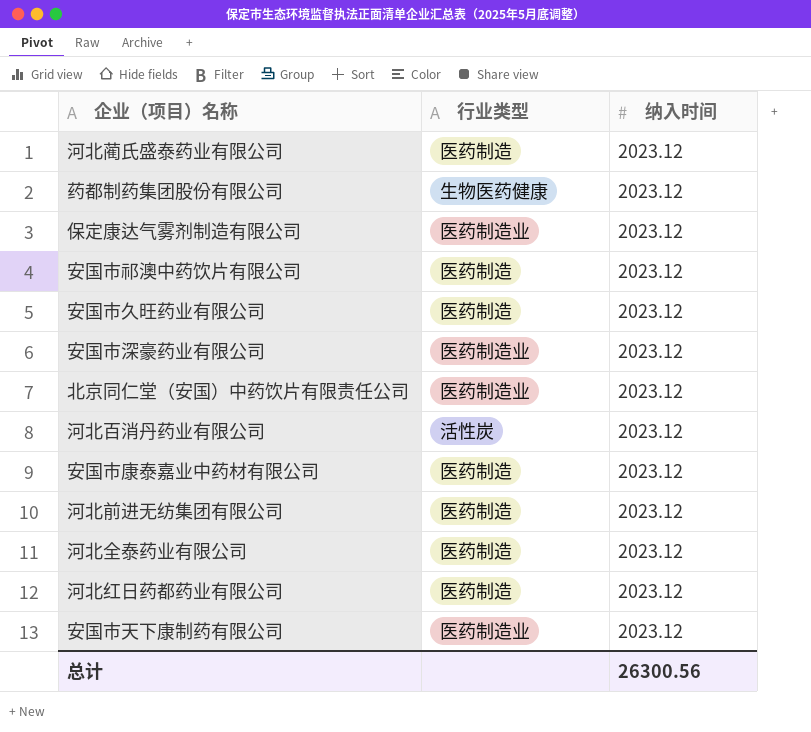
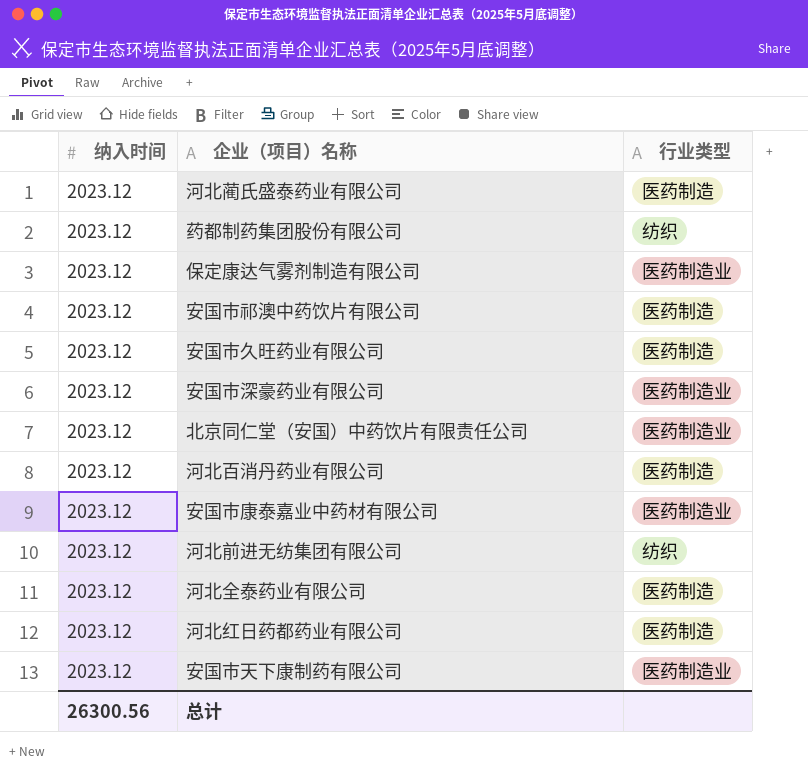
column 纳入时间 | position: 3 -> 1
药都制药集团股份有限公司 | 行业类型: 生物医药健康 -> 纺织
河北百消丹药业有限公司 | 行业类型: 活性炭 -> 医药制造
安国市康泰嘉业中药材有限公司 | 行业类型: 医药制造 -> 医药制造业
河北前进无纺集团有限公司 | 行业类型: 医药制造 -> 纺织

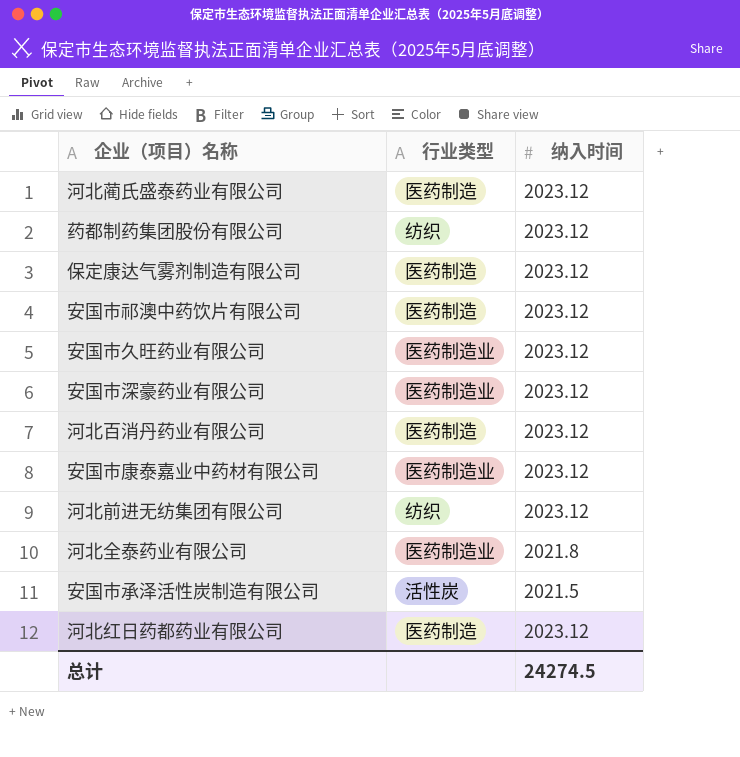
column 纳入时间 | position: 1 -> 3
row 北京同仁堂（安国）中药饮片有限责任公司: 2023.12 | 医药制造业 -> none
row 安国市天下康制药有限公司: 2023.12 | 医药制造业 -> none
保定康达气雾剂制造有限公司 | 行业类型: 医药制造业 -> 医药制造
安国市久旺药业有限公司 | 行业类型: 医药制造 -> 医药制造业
河北全泰药业有限公司 | 行业类型: 医药制造 -> 医药制造业
河北全泰药业有限公司 | 纳入时间: 2023.12 -> 2021.8
row 安国市承泽活性炭制造有限公司: none -> 活性炭 | 2021.5
总计 | 纳入时间: 26300.56 -> 24274.5

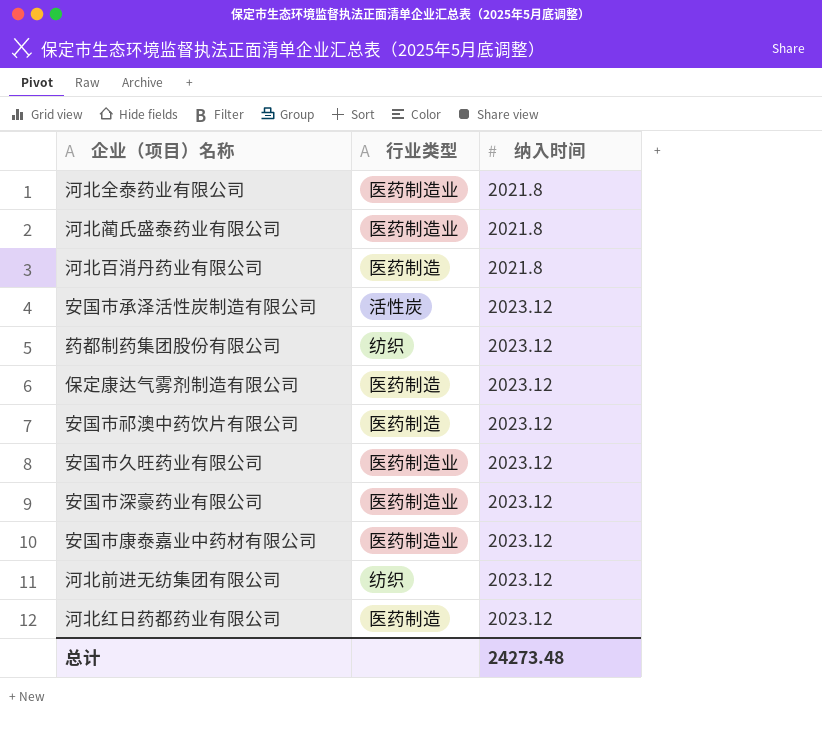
row order: none -> 纳入时间 ascending
河北蔺氏盛泰药业有限公司 | 行业类型: 医药制造 -> 医药制造业
河北蔺氏盛泰药业有限公司 | 纳入时间: 2023.12 -> 2021.8
河北百消丹药业有限公司 | 纳入时间: 2023.12 -> 2021.8
安国市承泽活性炭制造有限公司 | 纳入时间: 2021.5 -> 2023.12
总计 | 纳入时间: 24274.5 -> 24273.48

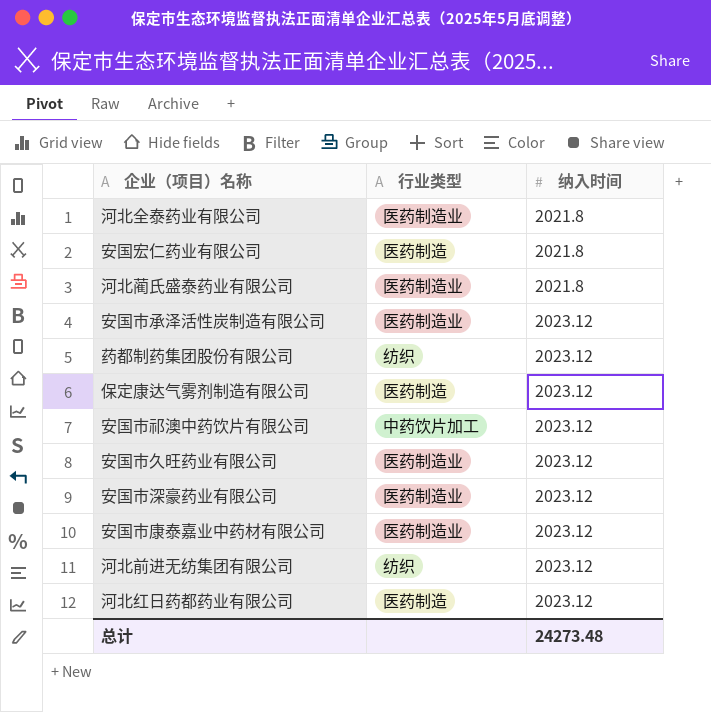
row 河北百消丹药业有限公司: 医药制造 | 2021.8 -> none
row 安国宏仁药业有限公司: none -> 医药制造 | 2021.8
安国市承泽活性炭制造有限公司 | 行业类型: 活性炭 -> 医药制造业
安国市祁澳中药饮片有限公司 | 行业类型: 医药制造 -> 中药饮片加工

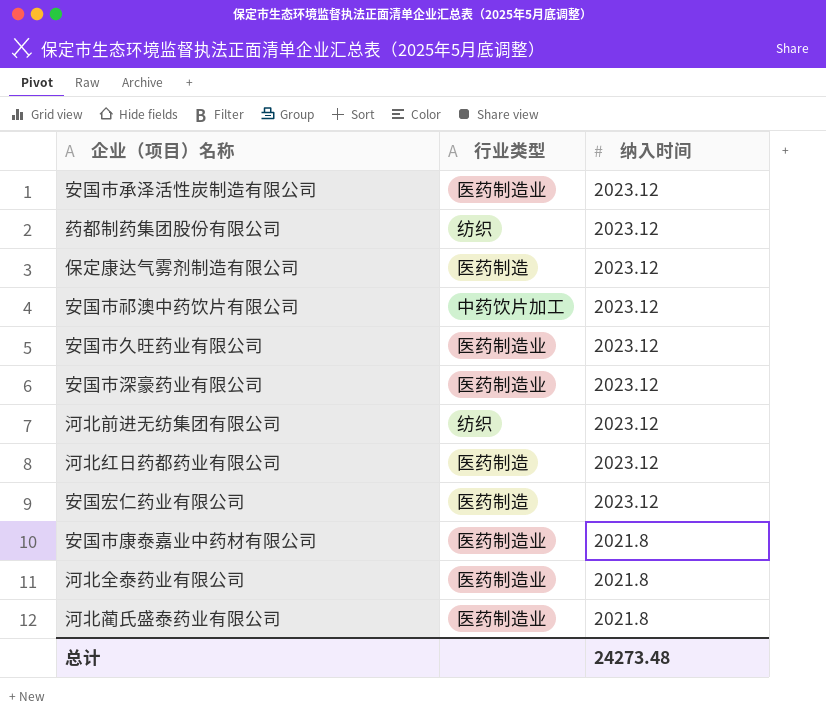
row order: 纳入时间 ascending -> 纳入时间 descending
安国宏仁药业有限公司 | 纳入时间: 2021.8 -> 2023.12
安国市康泰嘉业中药材有限公司 | 纳入时间: 2023.12 -> 2021.8

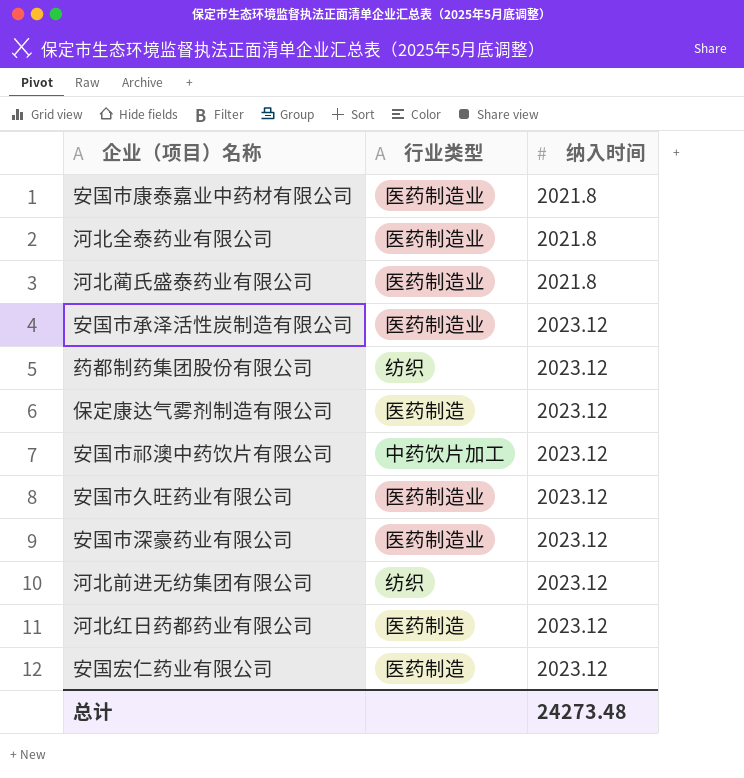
row order: 纳入时间 descending -> 纳入时间 ascending

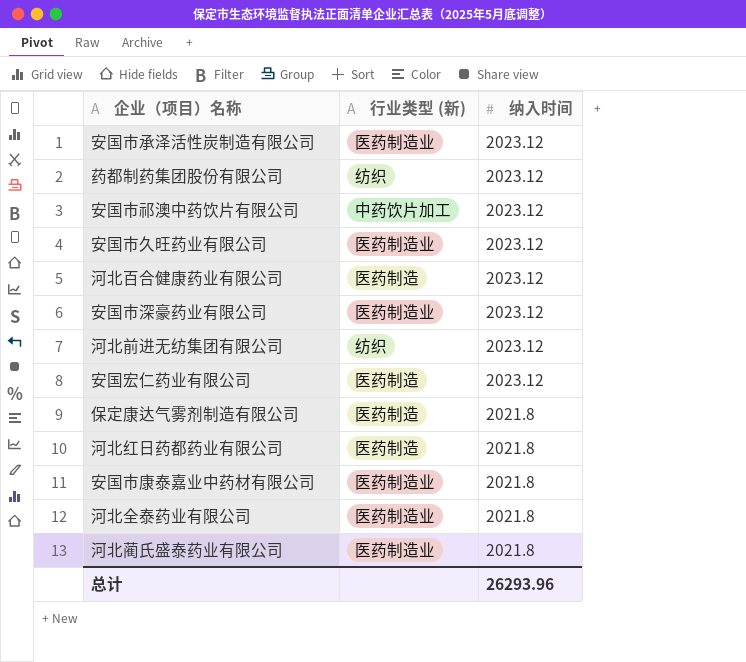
row order: 纳入时间 ascending -> 纳入时间 descending
column name: 行业类型 -> 行业类型 (新)
row 河北百合健康药业有限公司: none -> 医药制造 | 2023.12
保定康达气雾剂制造有限公司 | 纳入时间: 2023.12 -> 2021.8
河北红日药都药业有限公司 | 纳入时间: 2023.12 -> 2021.8
总计 | 纳入时间: 24273.48 -> 26293.96

